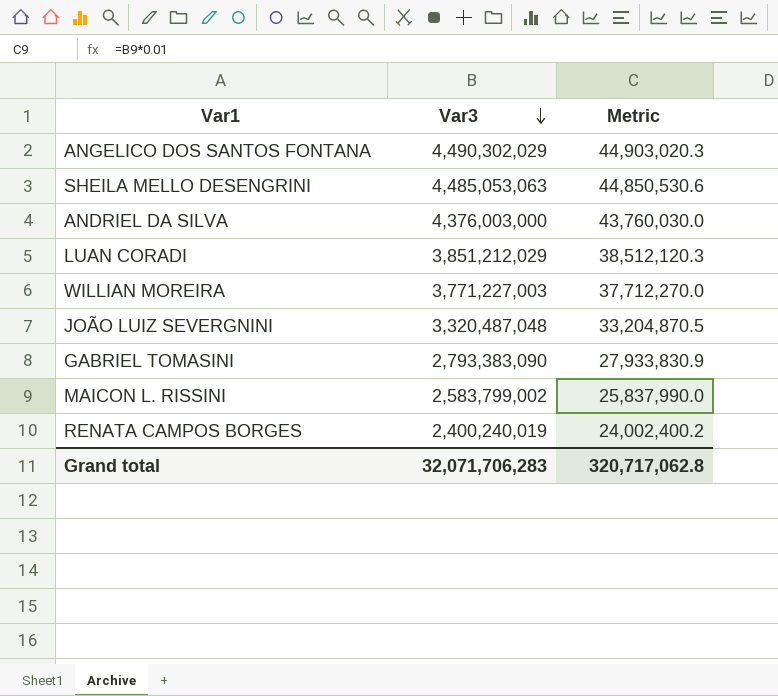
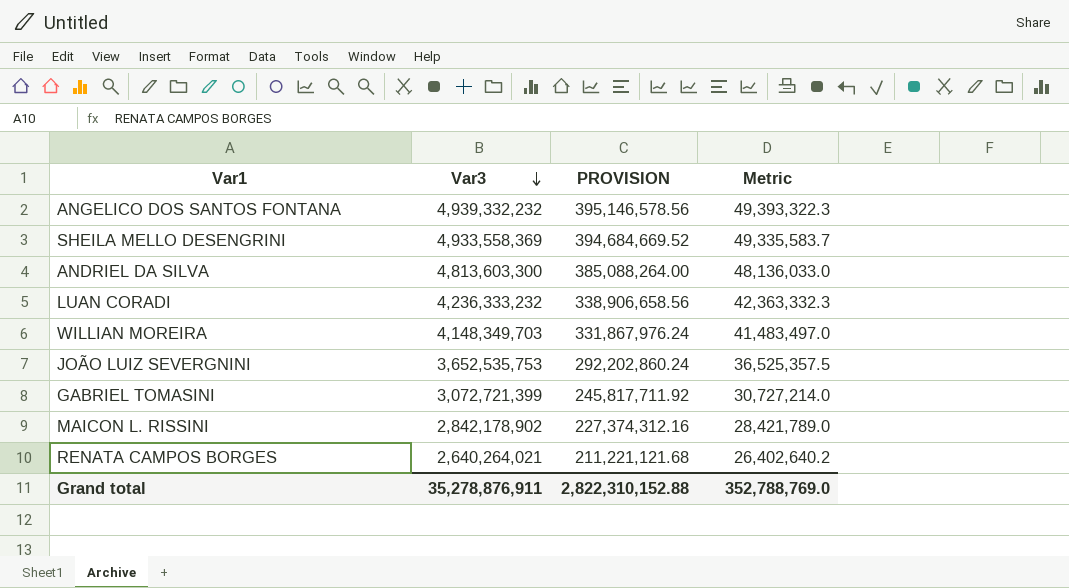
column PROVISION | formula: none -> [Var3] * 0.08
ANGELICO DOS SANTOS FONTANA | Var3: 4,490,302,029 -> 4,939,332,232
ANGELICO DOS SANTOS FONTANA | Metric: 44,903,020.3 -> 49,393,322.3
SHEILA MELLO DESENGRINI | Var3: 4,485,053,063 -> 4,933,558,369
SHEILA MELLO DESENGRINI | Metric: 44,850,530.6 -> 49,335,583.7
ANDRIEL DA SILVA | Var3: 4,376,003,000 -> 4,813,603,300
ANDRIEL DA SILVA | Metric: 43,760,030.0 -> 48,136,033.0
LUAN CORADI | Var3: 3,851,212,029 -> 4,236,333,232
LUAN CORADI | Metric: 38,512,120.3 -> 42,363,332.3
WILLIAN MOREIRA | Var3: 3,771,227,003 -> 4,148,349,703
WILLIAN MOREIRA | Metric: 37,712,270.0 -> 41,483,497.0
JOÃO LUIZ SEVERGNINI | Var3: 3,320,487,048 -> 3,652,535,753
JOÃO LUIZ SEVERGNINI | Metric: 33,204,870.5 -> 36,525,357.5
GABRIEL TOMASINI | Var3: 2,793,383,090 -> 3,072,721,399
GABRIEL TOMASINI | Metric: 27,933,830.9 -> 30,727,214.0
MAICON L. RISSINI | Var3: 2,583,799,002 -> 2,842,178,902
MAICON L. RISSINI | Metric: 25,837,990.0 -> 28,421,789.0
RENATA CAMPOS BORGES | Var3: 2,400,240,019 -> 2,640,264,021
RENATA CAMPOS BORGES | Metric: 24,002,400.2 -> 26,402,640.2
Grand total | Var3: 32,071,706,283 -> 35,278,876,911
Grand total | Metric: 320,717,062.8 -> 352,788,769.0

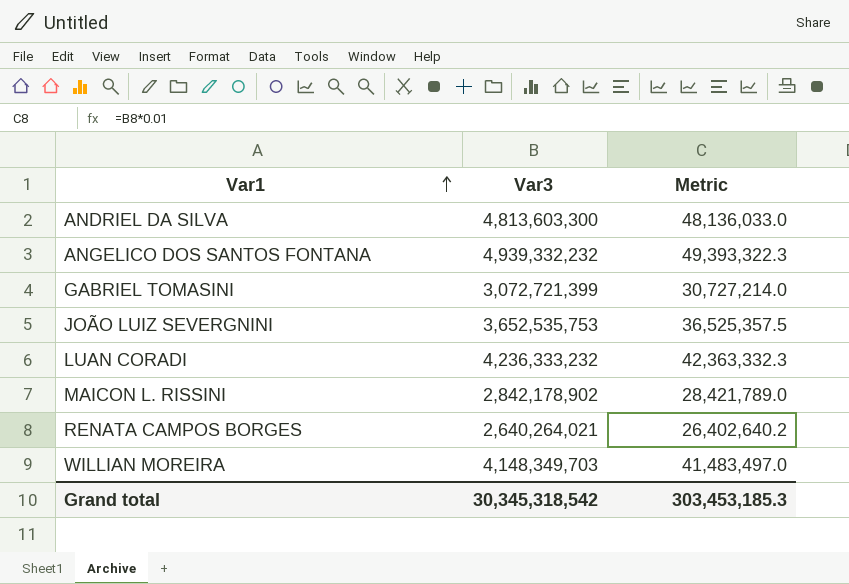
row order: Var3 descending -> Var1 ascending
column PROVISION | formula: [Var3] * 0.08 -> none
row SHEILA MELLO DESENGRINI: 4,933,558,369 | 394,684,669.52 | 49,335,583.7 -> none
Grand total | Var3: 35,278,876,911 -> 30,345,318,542
Grand total | Metric: 352,788,769.0 -> 303,453,185.3

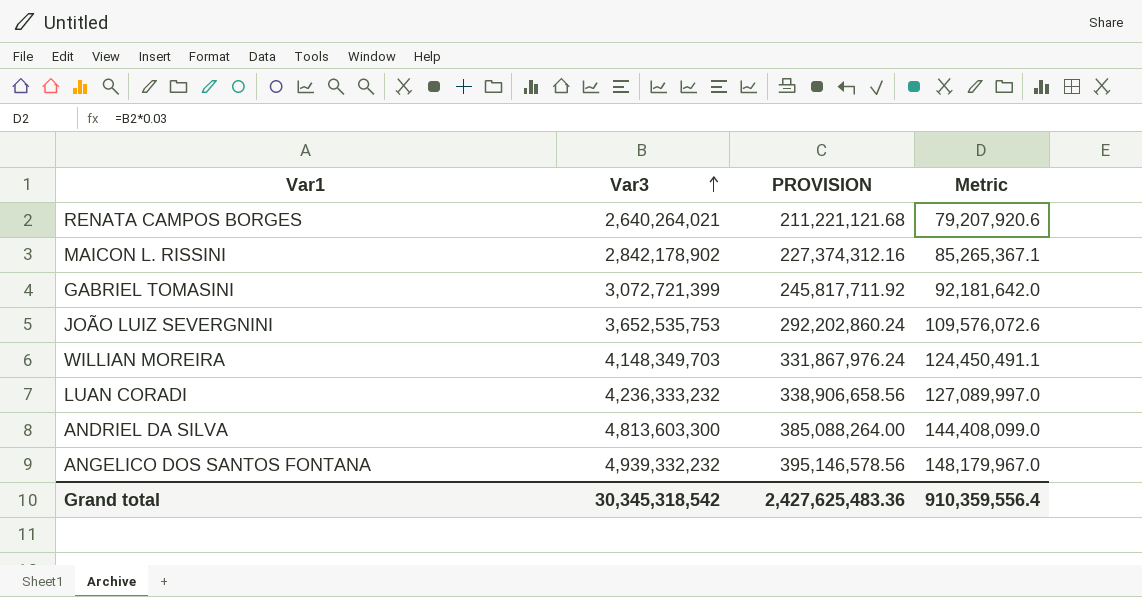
row order: Var1 ascending -> Var3 ascending
column PROVISION | formula: none -> [Var3] * 0.08
column Metric | formula: [Var3] * 0.01 -> [Var3] * 0.03
Grand total | Metric: 303,453,185.3 -> 910,359,556.4

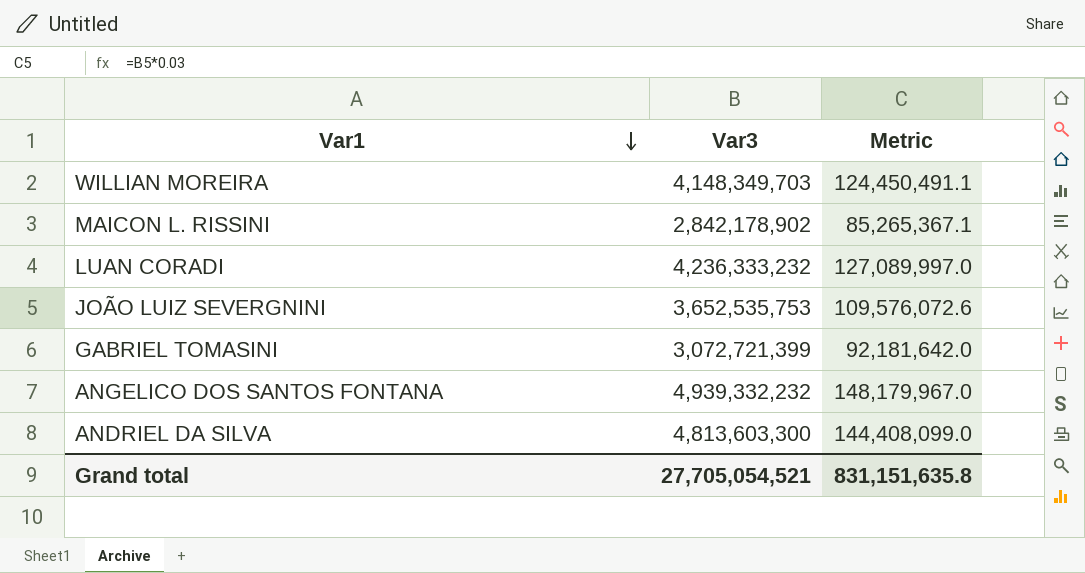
row order: Var3 ascending -> Var1 descending
column PROVISION | formula: [Var3] * 0.08 -> none
row RENATA CAMPOS BORGES: 2,640,264,021 | 211,221,121.68 | 79,207,920.6 -> none
Grand total | Var3: 30,345,318,542 -> 27,705,054,521
Grand total | Metric: 910,359,556.4 -> 831,151,635.8

